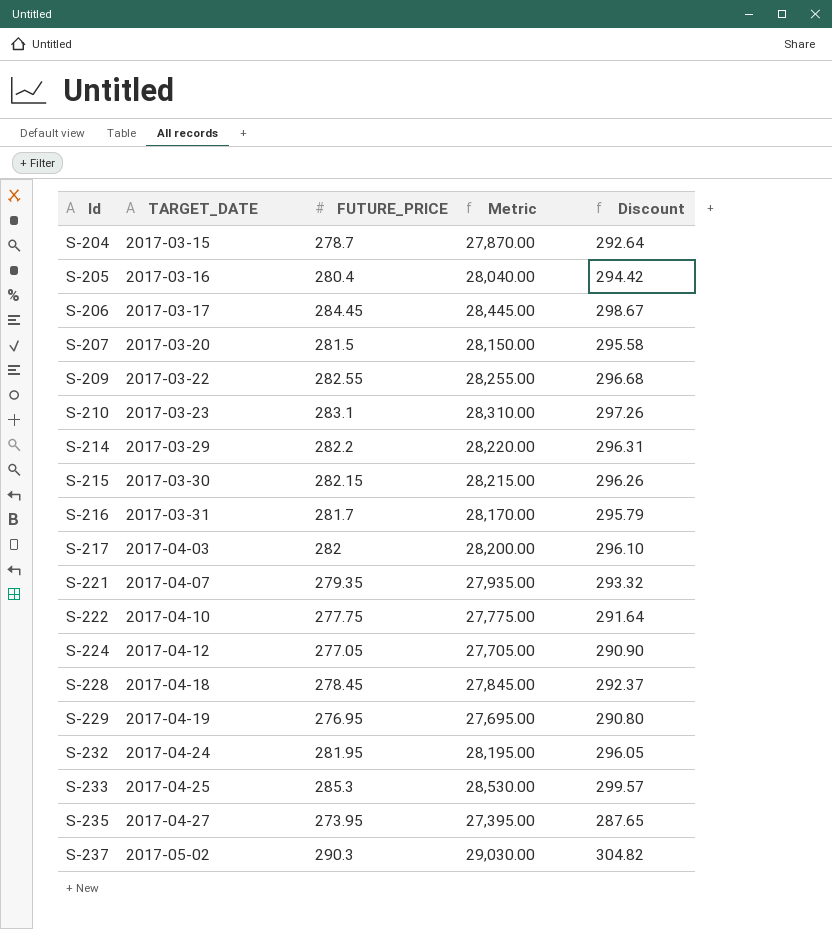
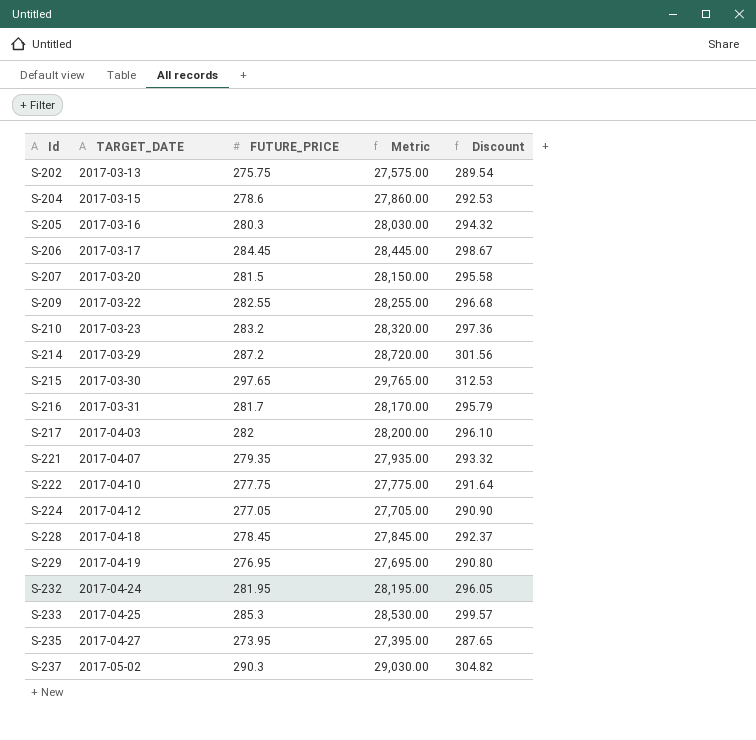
row S-202: none -> 2017-03-13 | 275.75 | 27,575.00 | 289.54
S-204 | FUTURE_PRICE: 278.7 -> 278.6
S-204 | Metric: 27,870.00 -> 27,860.00
S-204 | Discount: 292.64 -> 292.53
S-205 | FUTURE_PRICE: 280.4 -> 280.3
S-205 | Metric: 28,040.00 -> 28,030.00
S-205 | Discount: 294.42 -> 294.32
S-210 | FUTURE_PRICE: 283.1 -> 283.2
S-210 | Metric: 28,310.00 -> 28,320.00
S-210 | Discount: 297.26 -> 297.36
S-214 | FUTURE_PRICE: 282.2 -> 287.2
S-214 | Metric: 28,220.00 -> 28,720.00
S-214 | Discount: 296.31 -> 301.56
S-215 | FUTURE_PRICE: 282.15 -> 297.65
S-215 | Metric: 28,215.00 -> 29,765.00
S-215 | Discount: 296.26 -> 312.53

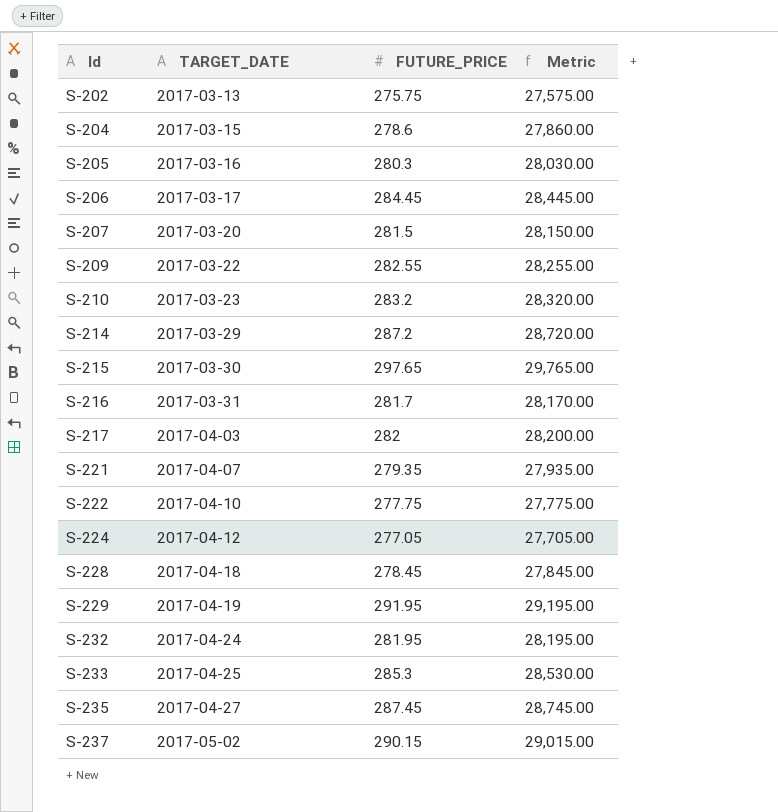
column Discount | formula: [FUTURE_PRICE] * 1.05 -> none
S-229 | FUTURE_PRICE: 276.95 -> 291.95
S-229 | Metric: 27,695.00 -> 29,195.00
S-235 | FUTURE_PRICE: 273.95 -> 287.45
S-235 | Metric: 27,395.00 -> 28,745.00
S-237 | FUTURE_PRICE: 290.3 -> 290.15
S-237 | Metric: 29,030.00 -> 29,015.00

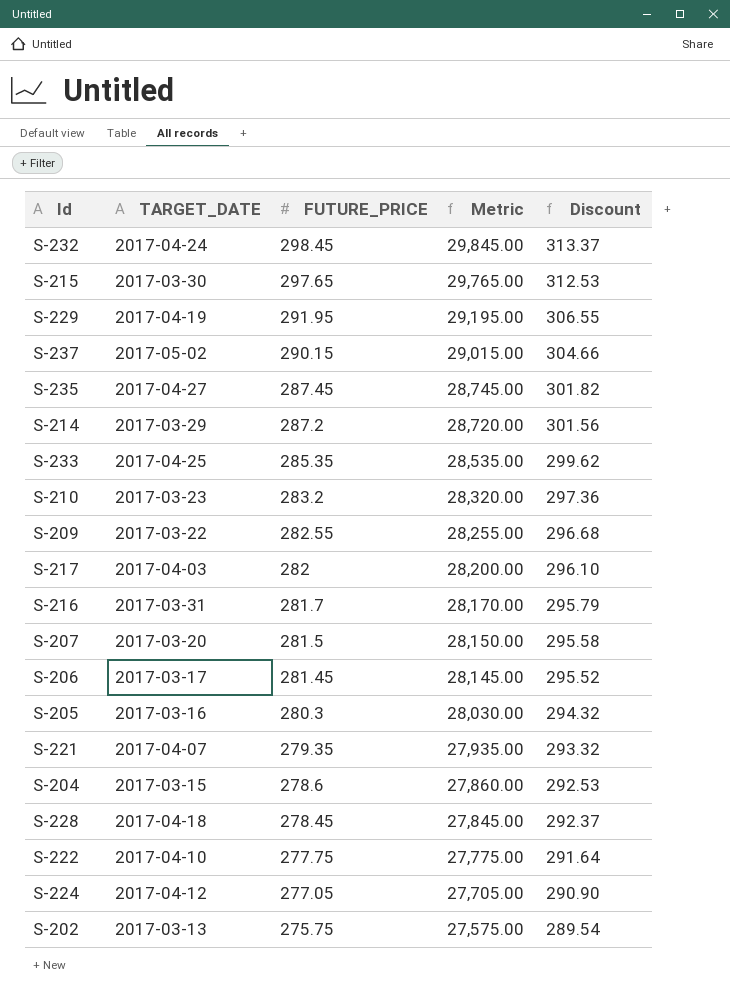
row order: Id ascending -> FUTURE_PRICE descending
column Discount | formula: none -> [FUTURE_PRICE] * 1.05
S-232 | FUTURE_PRICE: 281.95 -> 298.45
S-232 | Metric: 28,195.00 -> 29,845.00
S-233 | FUTURE_PRICE: 285.3 -> 285.35
S-233 | Metric: 28,530.00 -> 28,535.00
S-206 | FUTURE_PRICE: 284.45 -> 281.45
S-206 | Metric: 28,445.00 -> 28,145.00

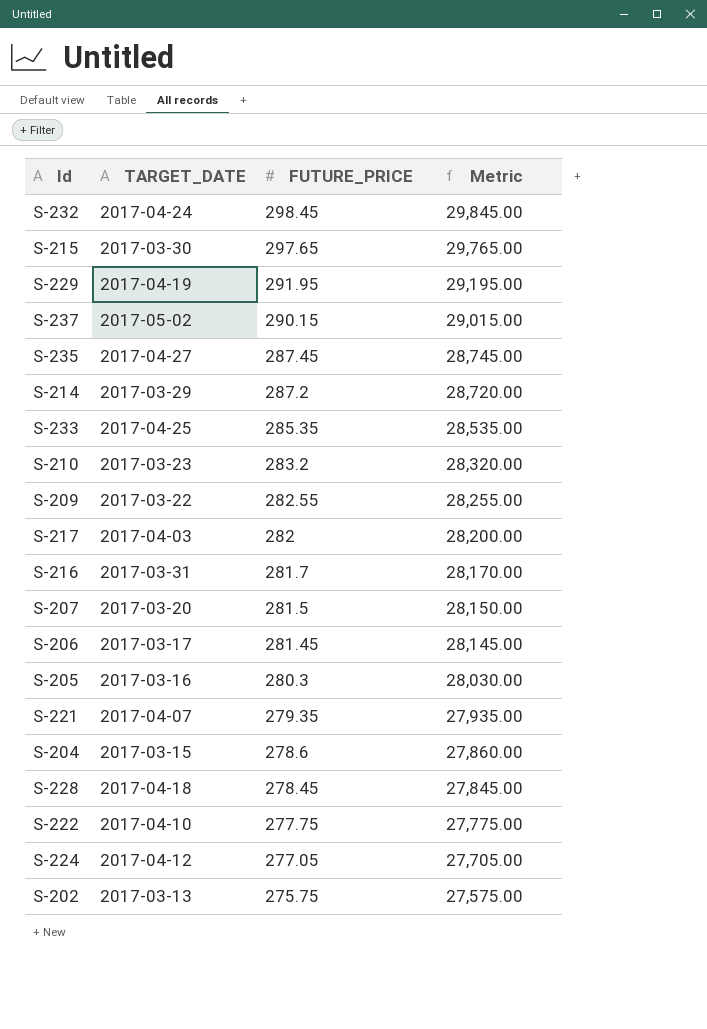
column Discount | formula: [FUTURE_PRICE] * 1.05 -> none

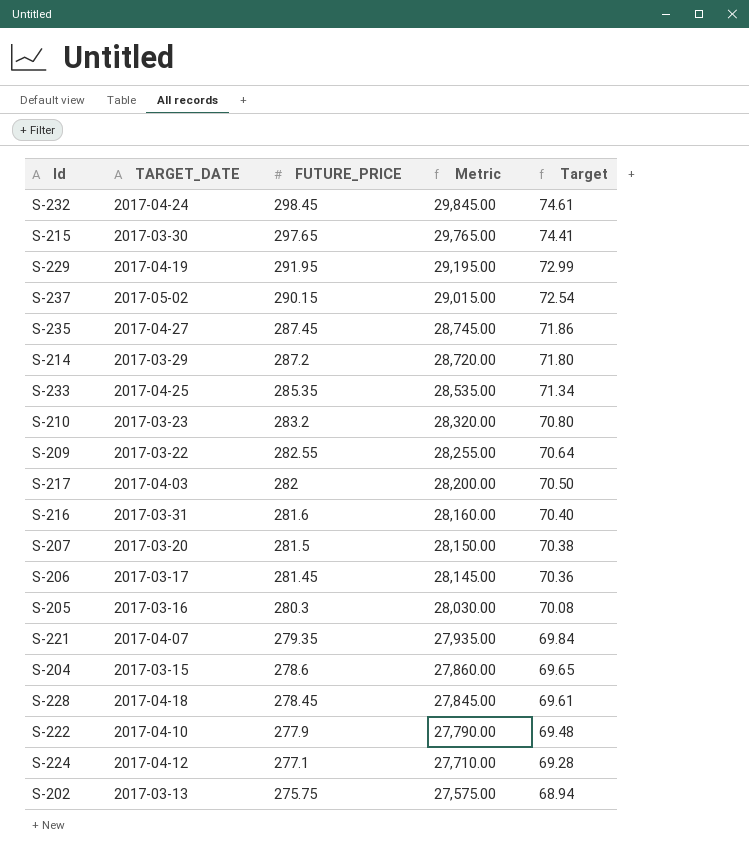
column Target | formula: none -> [FUTURE_PRICE] * 0.25
S-216 | FUTURE_PRICE: 281.7 -> 281.6
S-216 | Metric: 28,170.00 -> 28,160.00
S-222 | FUTURE_PRICE: 277.75 -> 277.9
S-222 | Metric: 27,775.00 -> 27,790.00
S-224 | FUTURE_PRICE: 277.05 -> 277.1
S-224 | Metric: 27,705.00 -> 27,710.00

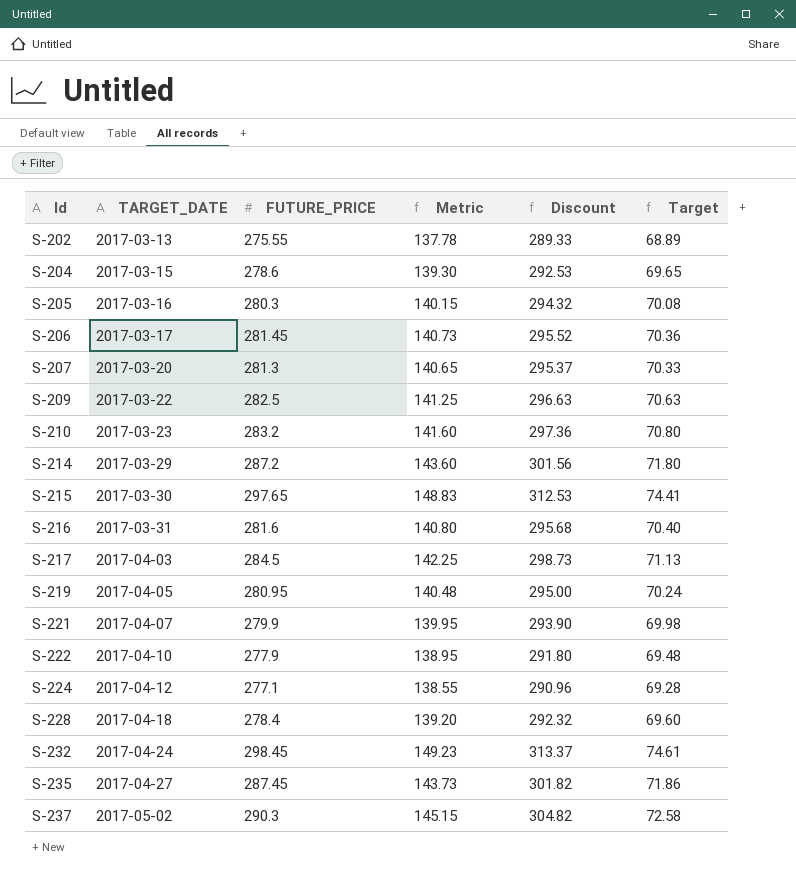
row order: FUTURE_PRICE descending -> Id ascending
column Metric | formula: [FUTURE_PRICE] * 100 -> [FUTURE_PRICE] * 0.5
column Discount | formula: none -> [FUTURE_PRICE] * 1.05
row S-229: 2017-04-19 | 291.95 | 29,195.00 | 72.99 -> none
row S-233: 2017-04-25 | 285.35 | 28,535.00 | 71.34 -> none
S-202 | FUTURE_PRICE: 275.75 -> 275.55
S-202 | Target: 68.94 -> 68.89
S-207 | FUTURE_PRICE: 281.5 -> 281.3
S-207 | Target: 70.38 -> 70.33
S-209 | FUTURE_PRICE: 282.55 -> 282.5
S-209 | Target: 70.64 -> 70.63
S-217 | FUTURE_PRICE: 282 -> 284.5
S-217 | Target: 70.50 -> 71.13
row S-219: none -> 2017-04-05 | 280.95 | 140.48 | 295.00 | 70.24
S-221 | FUTURE_PRICE: 279.35 -> 279.9
S-221 | Target: 69.84 -> 69.98
S-228 | FUTURE_PRICE: 278.45 -> 278.4
S-228 | Target: 69.61 -> 69.60
S-237 | FUTURE_PRICE: 290.15 -> 290.3
S-237 | Target: 72.54 -> 72.58

